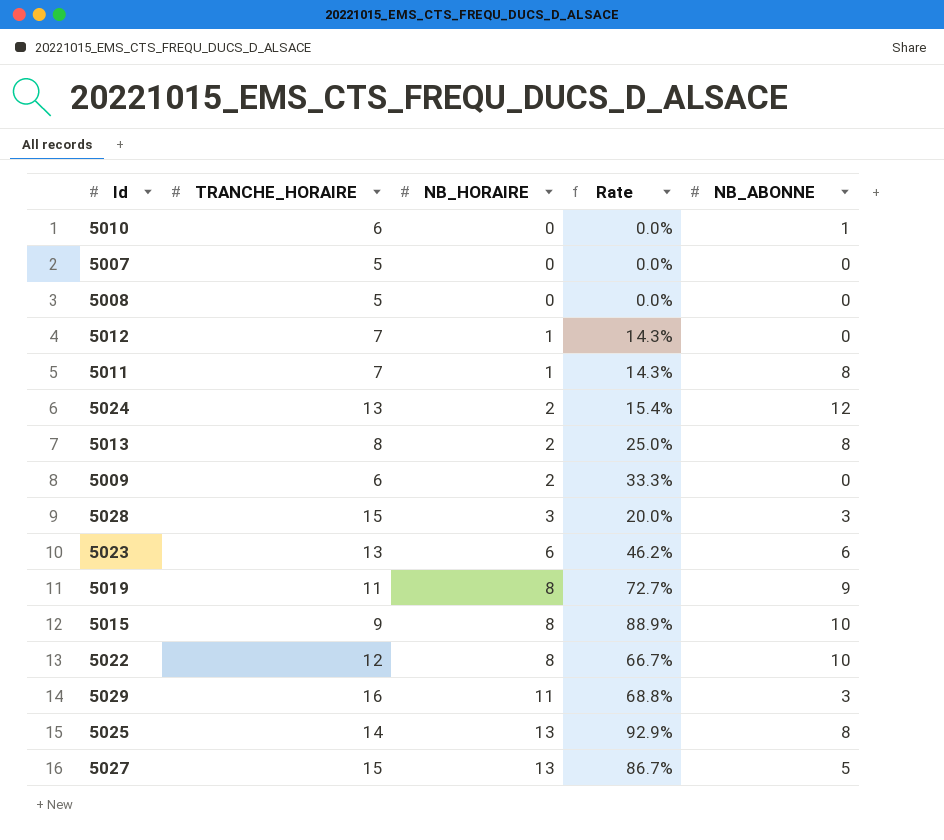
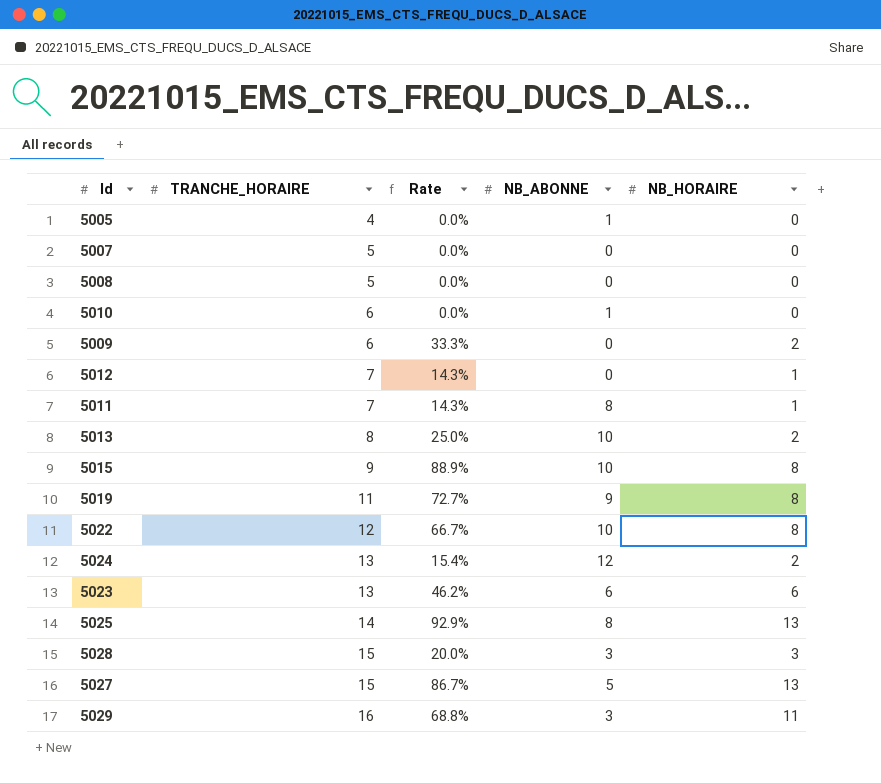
row order: NB_HORAIRE ascending -> TRANCHE_HORAIRE ascending
column NB_HORAIRE | position: 3 -> 5
row 5005: none -> 4 | 0.0% | 1 | 0
5013 | NB_ABONNE: 8 -> 10

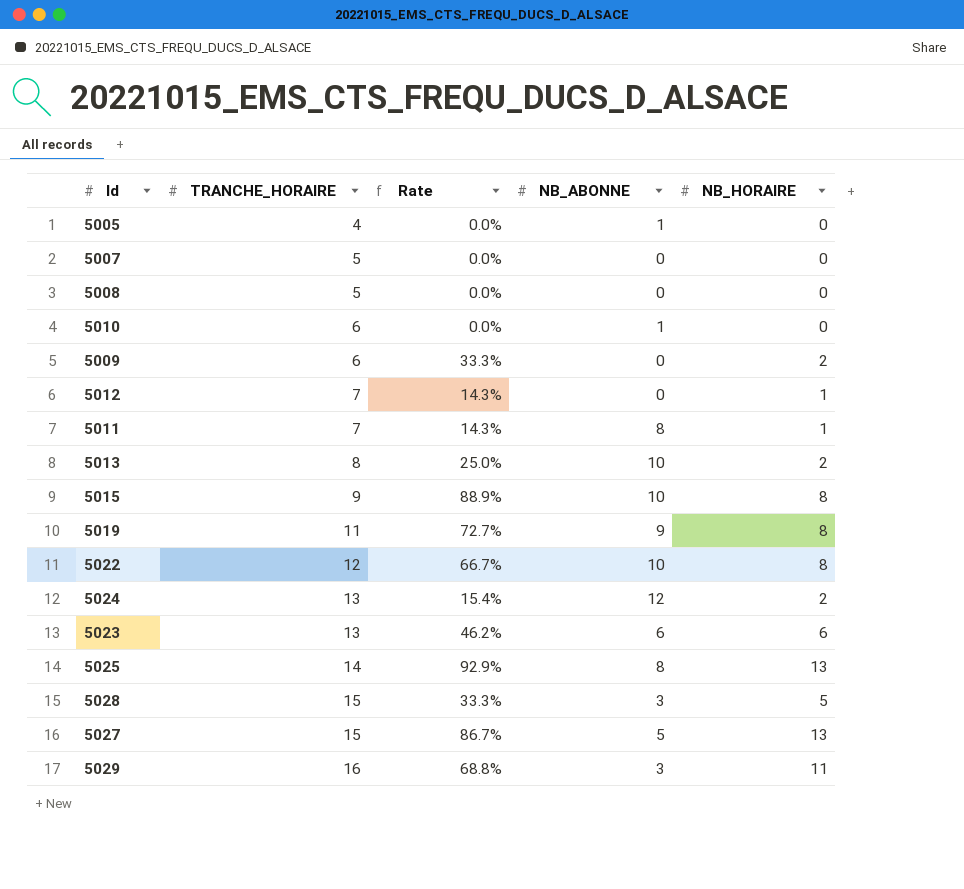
5028 | Rate: 20.0% -> 33.3%
5028 | NB_HORAIRE: 3 -> 5

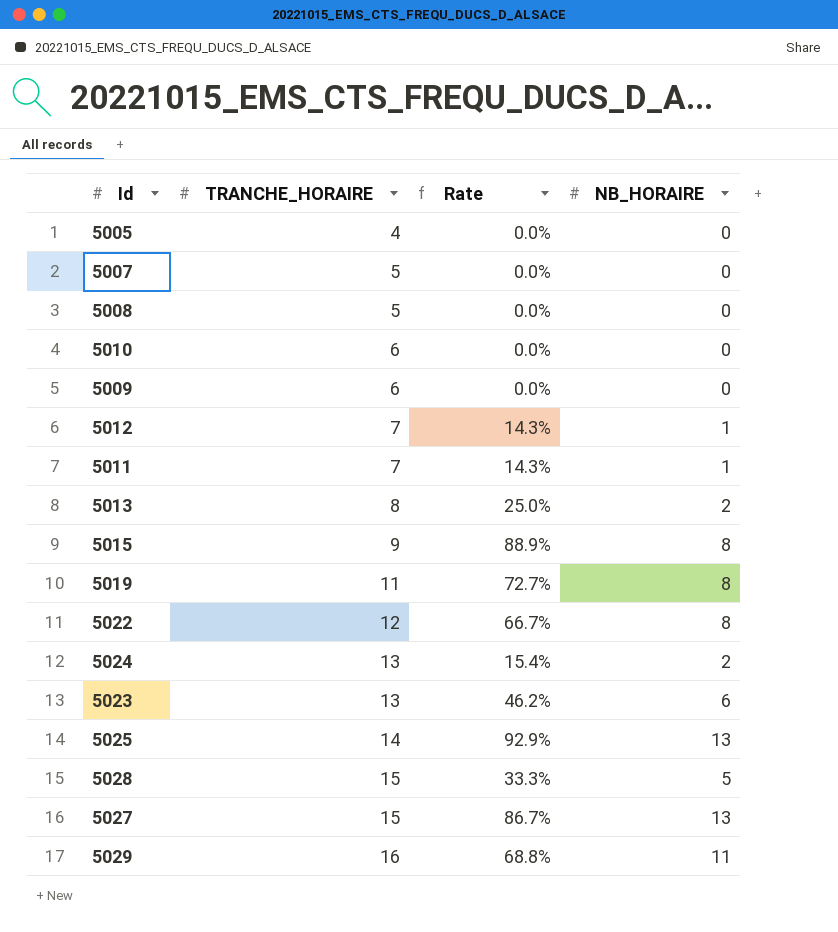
column NB_ABONNE | position: 4 -> none
5009 | Rate: 33.3% -> 0.0%
5009 | NB_HORAIRE: 2 -> 0

